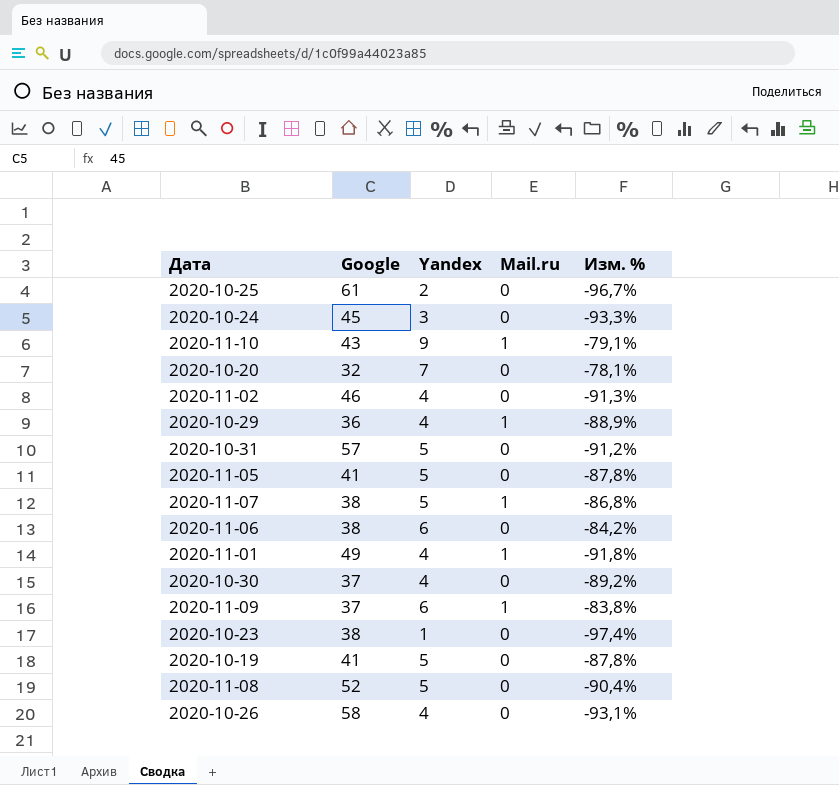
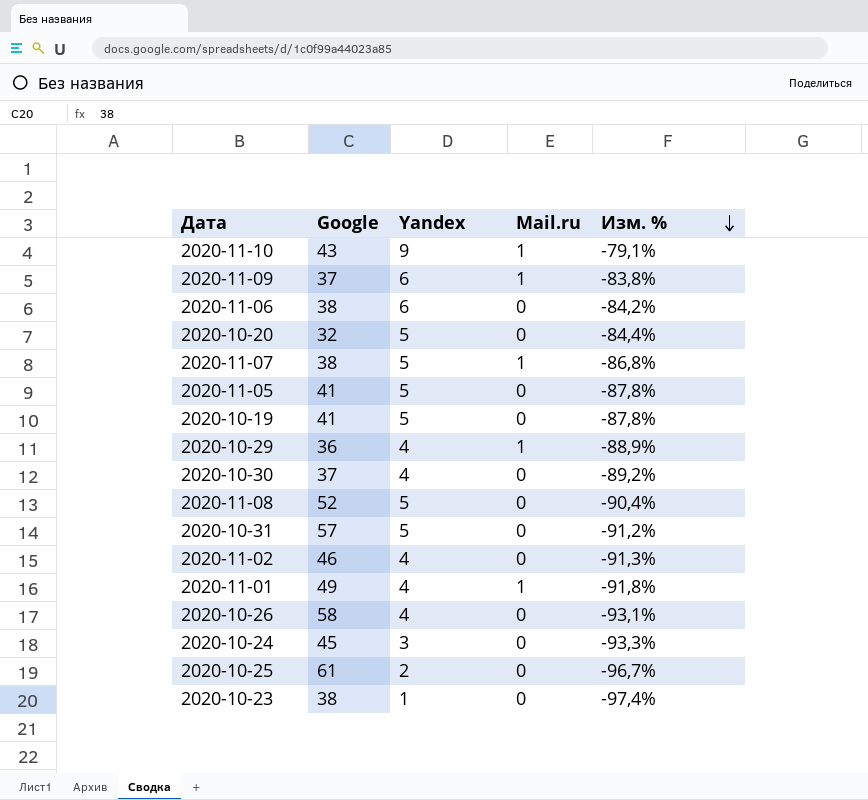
row order: none -> Изм. % descending
2020-10-20 | Yandex: 7 -> 5
2020-10-20 | Изм. %: -78,1% -> -84,4%

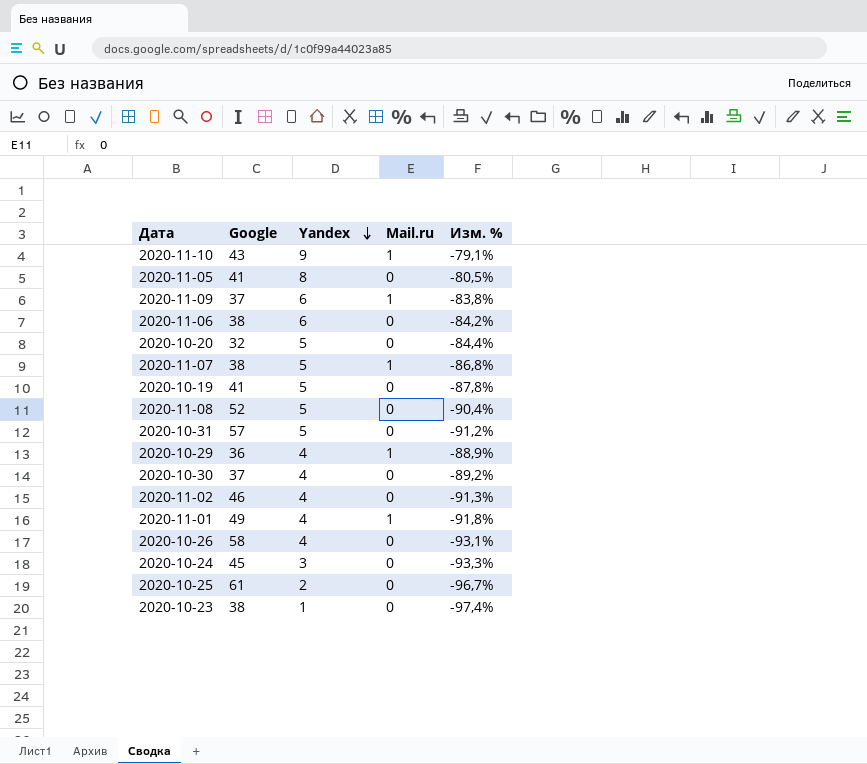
row order: Изм. % descending -> Yandex descending
2020-11-05 | Yandex: 5 -> 8
2020-11-05 | Изм. %: -87,8% -> -80,5%

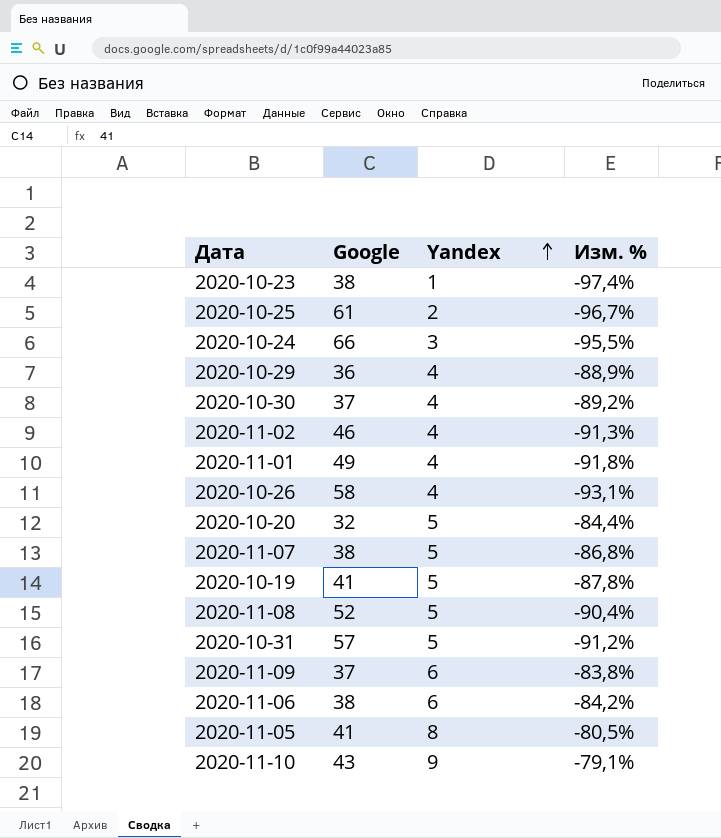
row order: Yandex descending -> Yandex ascending
column Mail.ru | position: 4 -> none
2020-10-24 | Google: 45 -> 66
2020-10-24 | Изм. %: -93,3% -> -95,5%

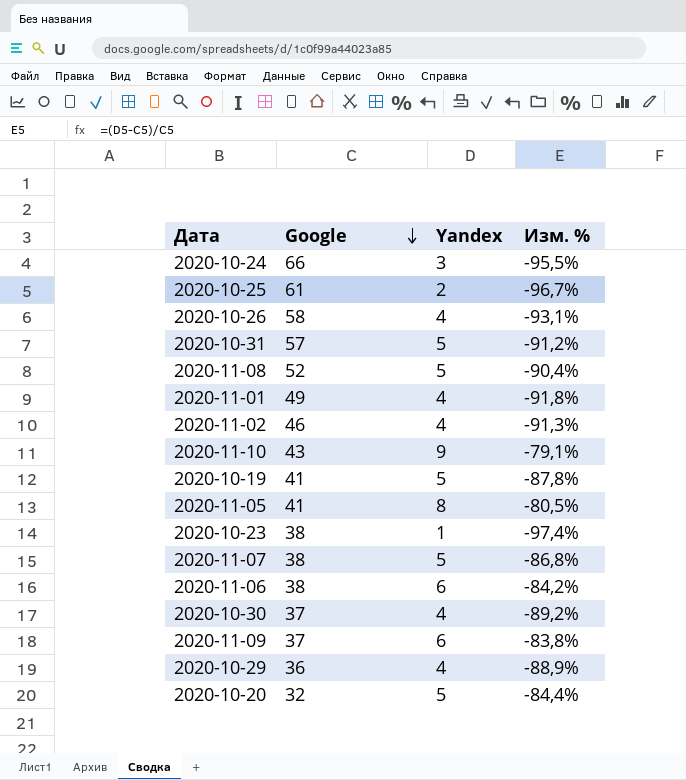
row order: Yandex ascending -> Google descending

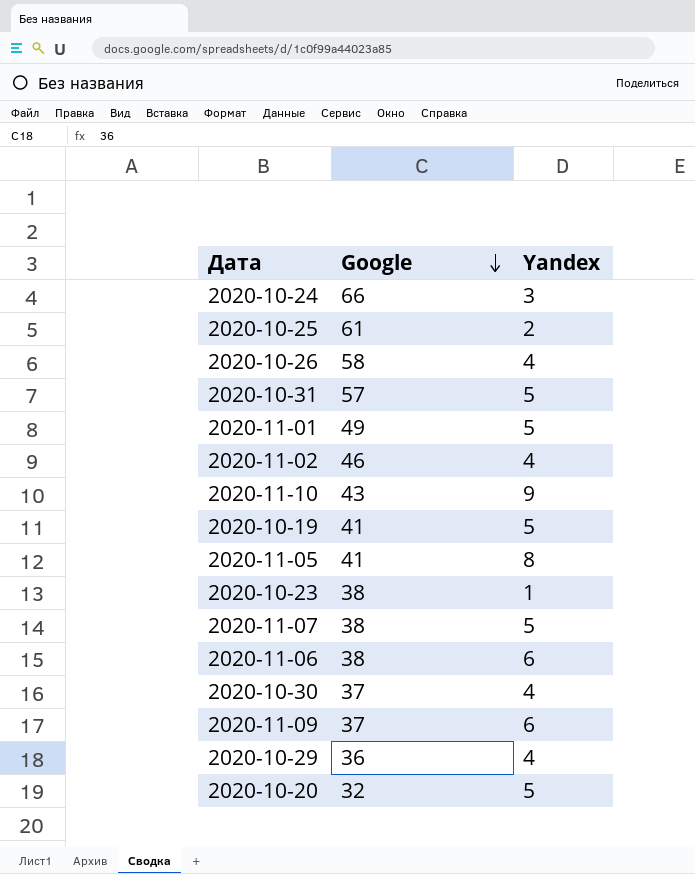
column Изм. % | formula: ([Yandex] - [Google]) / [Google] -> none
row 2020-11-08: 52 | 5 | -90,4% -> none
2020-11-01 | Yandex: 4 -> 5

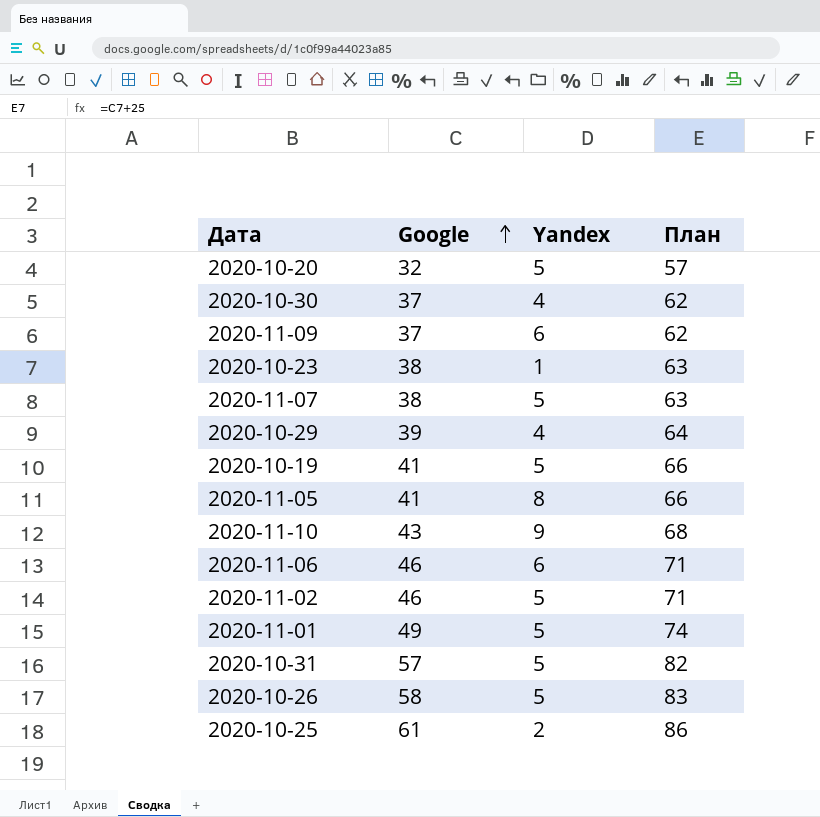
row order: Google descending -> Google ascending
column План | formula: none -> [Google] + 25
row 2020-10-24: 66 | 3 -> none
2020-10-29 | Google: 36 -> 39
2020-11-06 | Google: 38 -> 46
2020-11-02 | Yandex: 4 -> 5
2020-10-26 | Yandex: 4 -> 5

